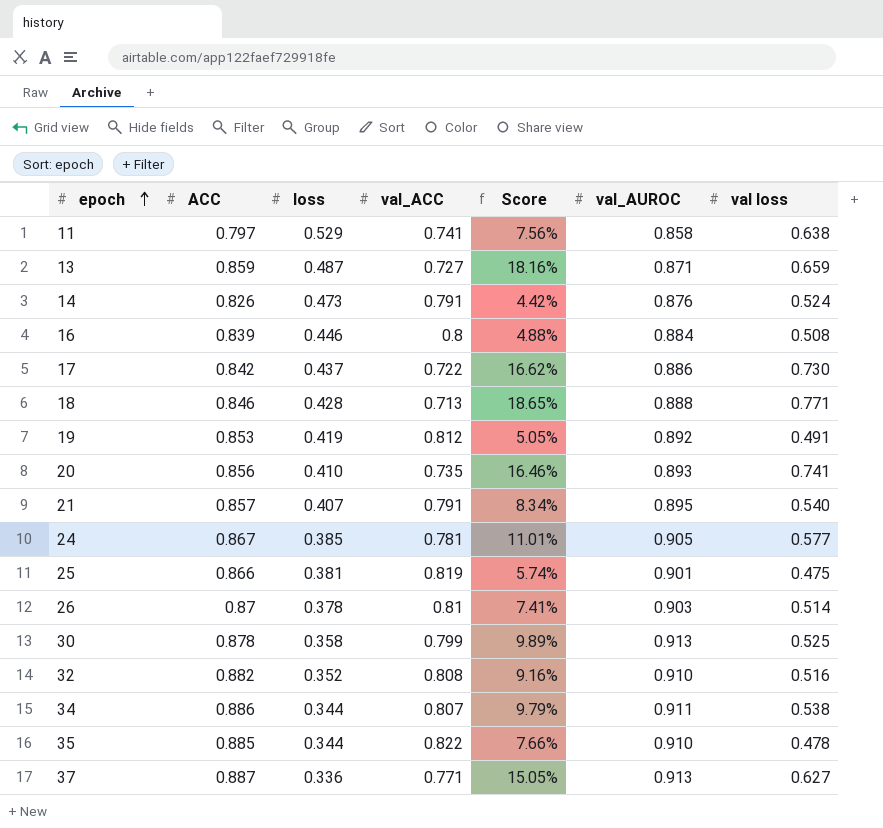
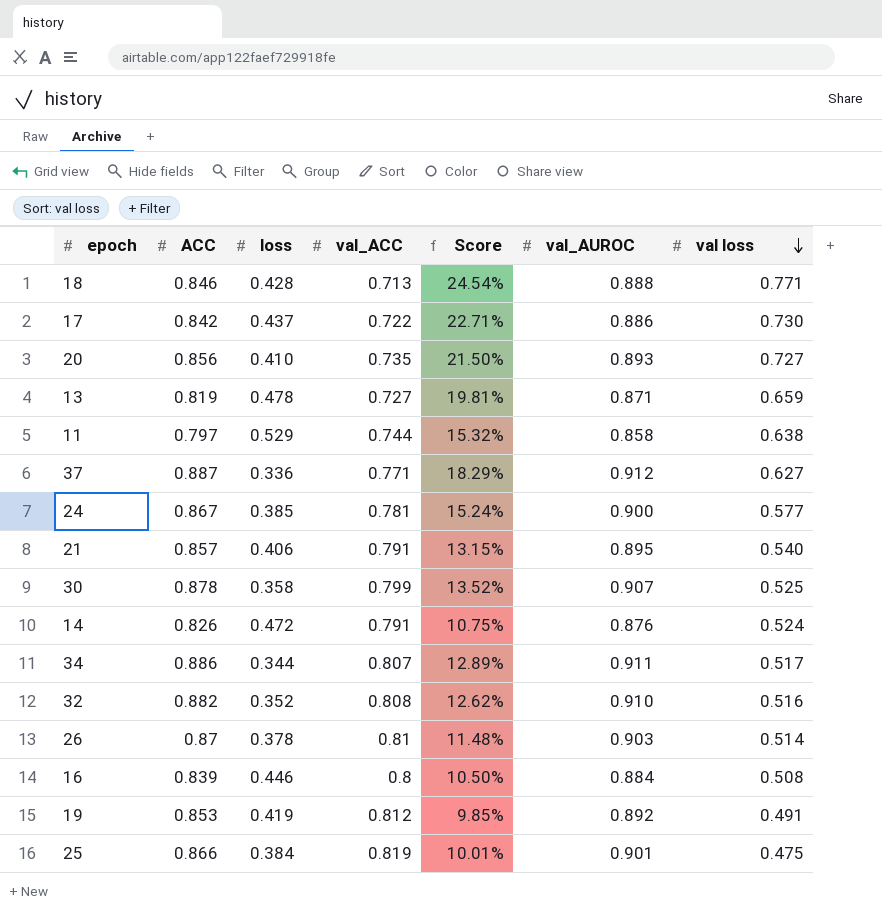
row order: epoch ascending -> val loss descending
column Score | formula: ([ACC] - [val_ACC]) / [val_ACC] -> ([val_AUROC] - [val_ACC]) / [val_ACC]
row 35: 0.885 | 0.344 | 0.822 | 7.66% | 0.910 | 0.478 -> none
20 | val loss: 0.741 -> 0.727
13 | ACC: 0.859 -> 0.819
13 | loss: 0.487 -> 0.478
11 | val_ACC: 0.741 -> 0.744
37 | val_AUROC: 0.913 -> 0.912
24 | val_AUROC: 0.905 -> 0.900
21 | loss: 0.407 -> 0.406
30 | val_AUROC: 0.913 -> 0.907
14 | loss: 0.473 -> 0.472
34 | val loss: 0.538 -> 0.517
25 | loss: 0.381 -> 0.384

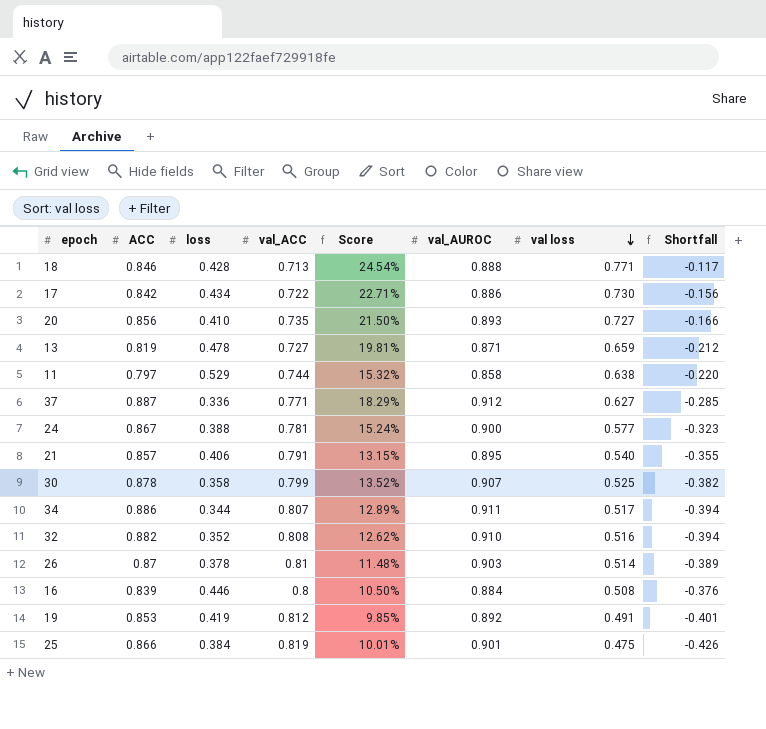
column Shortfall | formula: none -> [val loss] - [val_AUROC]
row 14: 0.826 | 0.472 | 0.791 | 10.75% | 0.876 | 0.524 -> none
17 | loss: 0.437 -> 0.434
24 | loss: 0.385 -> 0.388

